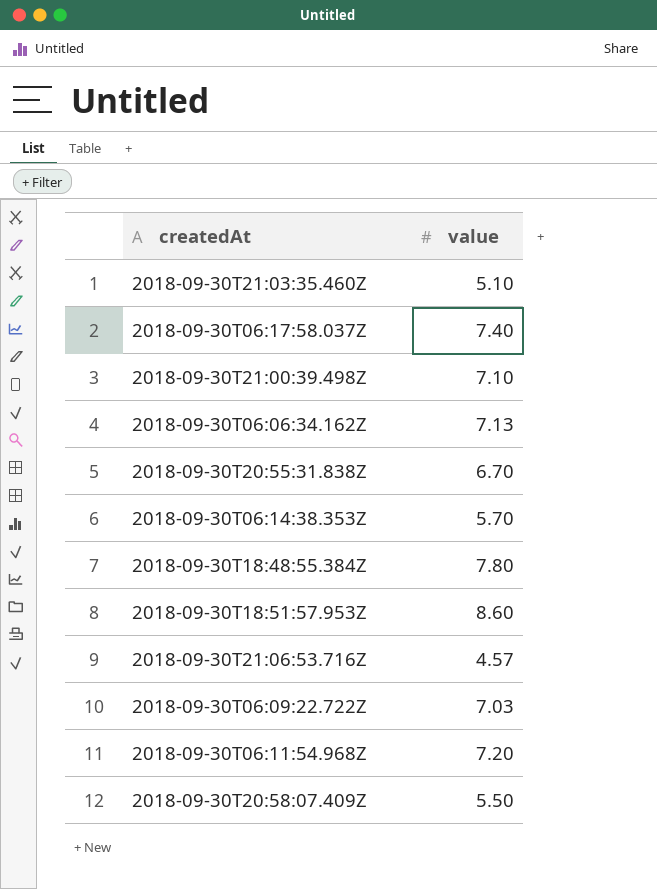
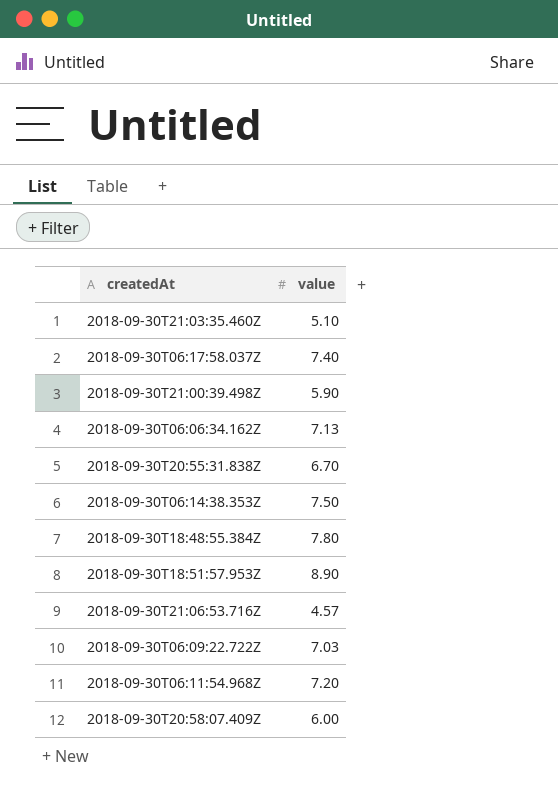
2018-09-30T21:00:39.498Z | value: 7.10 -> 5.90
2018-09-30T06:14:38.353Z | value: 5.70 -> 7.50
2018-09-30T18:51:57.953Z | value: 8.60 -> 8.90
2018-09-30T20:58:07.409Z | value: 5.50 -> 6.00

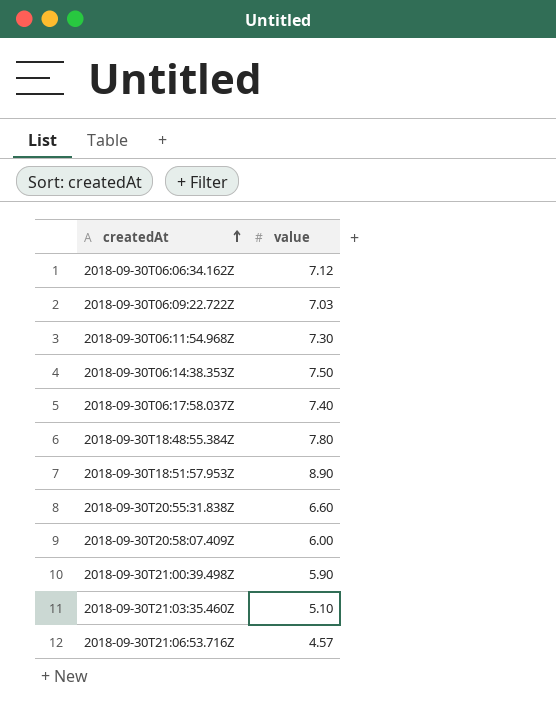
row order: none -> createdAt ascending
2018-09-30T06:06:34.162Z | value: 7.13 -> 7.12
2018-09-30T06:11:54.968Z | value: 7.20 -> 7.30
2018-09-30T20:55:31.838Z | value: 6.70 -> 6.60

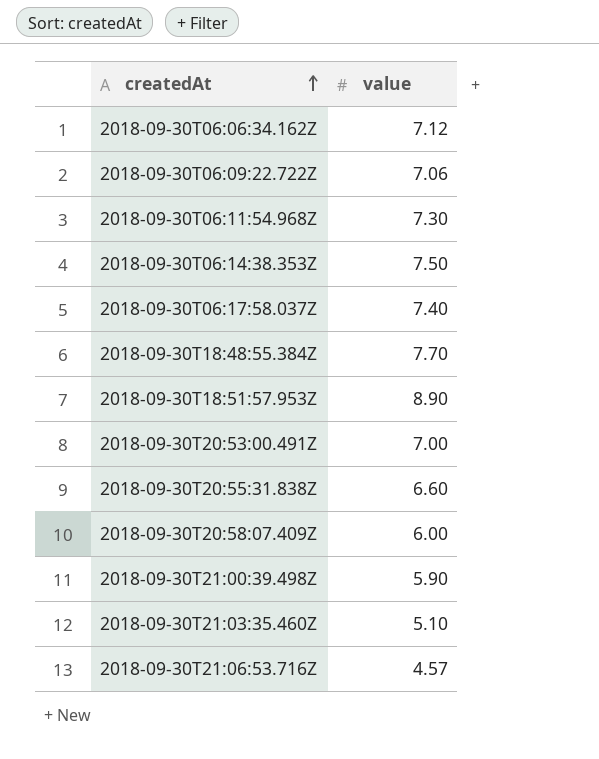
2018-09-30T06:09:22.722Z | value: 7.03 -> 7.06
2018-09-30T18:48:55.384Z | value: 7.80 -> 7.70
row 2018-09-30T20:53:00.491Z: none -> 7.00

